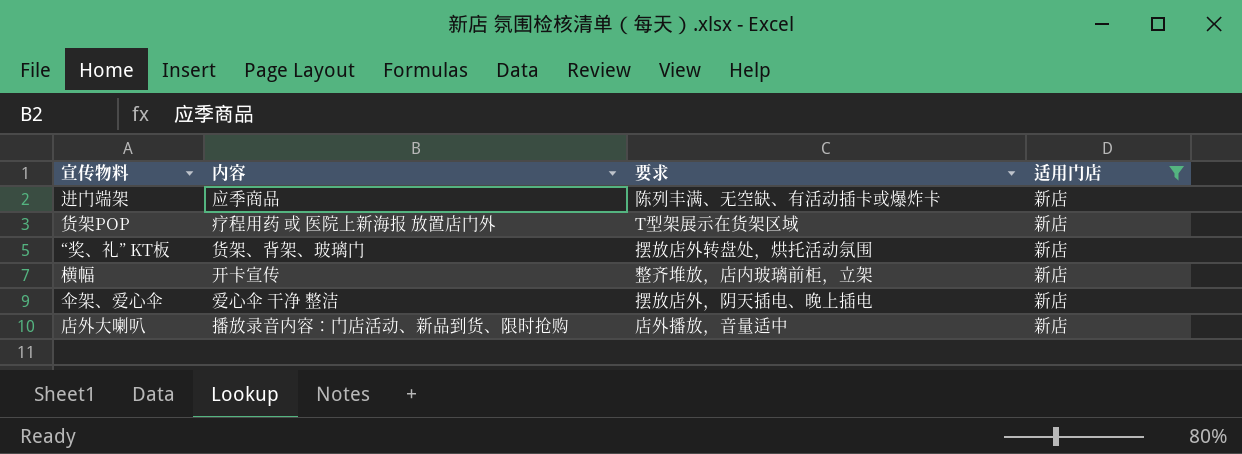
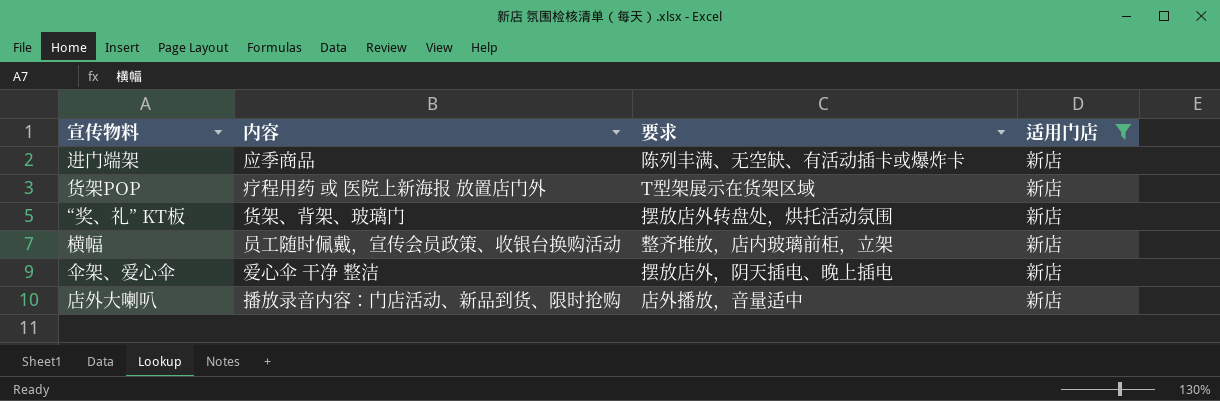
横幅 | 内容: 开卡宣传 -> 员工随时佩戴，宣传会员政策、收银台换购活动

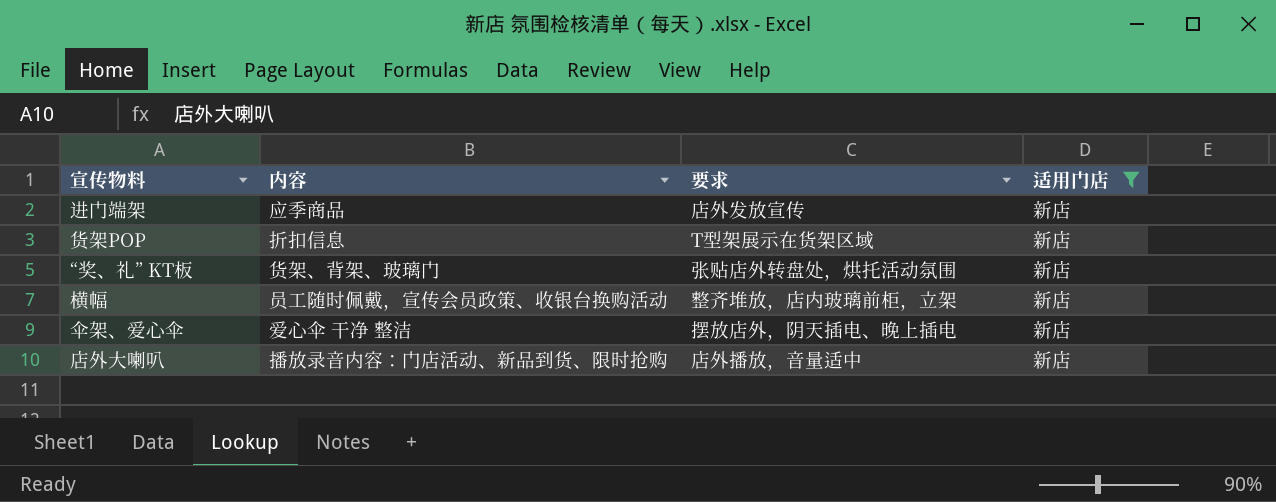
进门端架 | 要求: 陈列丰满、无空缺、有活动插卡或爆炸卡 -> 店外发放宣传
货架POP | 内容: 疗程用药 或 医院上新海报 放置店门外 -> 折扣信息
“奖、礼” KT板 | 要求: 摆放店外转盘处，烘托活动氛围 -> 张贴店外转盘处，烘托活动氛围

